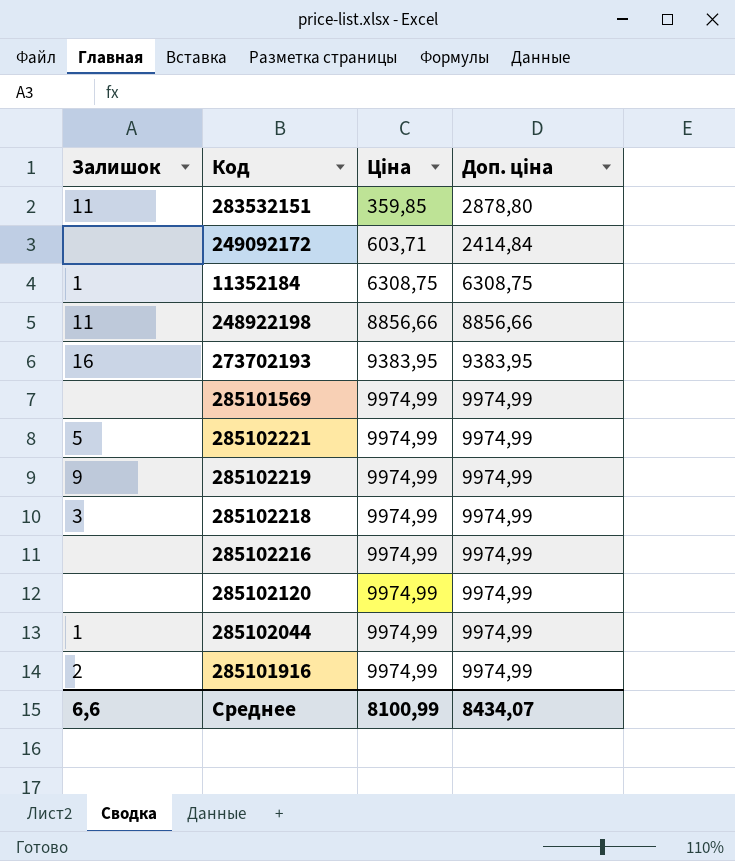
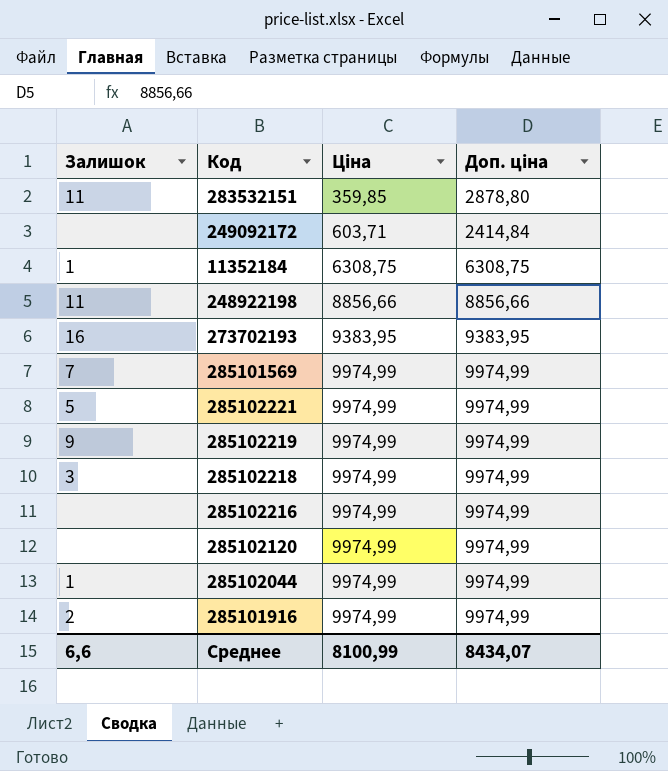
285101569 | Залишок: none -> 7

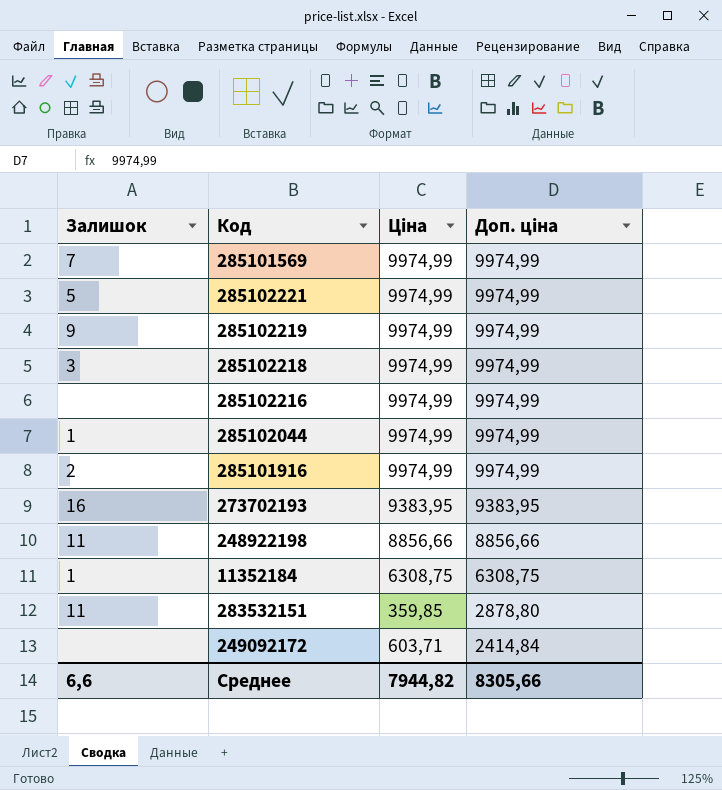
row order: Ціна ascending -> Доп. ціна descending
row 285102120: none | 9974,99 | 9974,99 -> none
Среднее | Ціна: 8100,99 -> 7944,82
Среднее | Доп. ціна: 8434,07 -> 8305,66

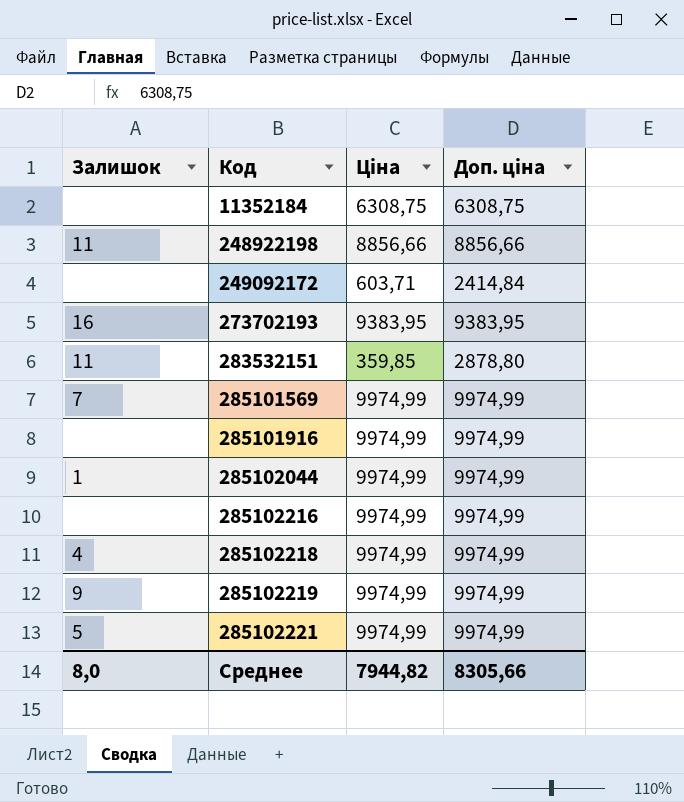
row order: Доп. ціна descending -> Код ascending
11352184 | Залишок: 1 -> none
285101916 | Залишок: 2 -> none
285102218 | Залишок: 3 -> 4
Среднее | Залишок: 6,6 -> 8,0

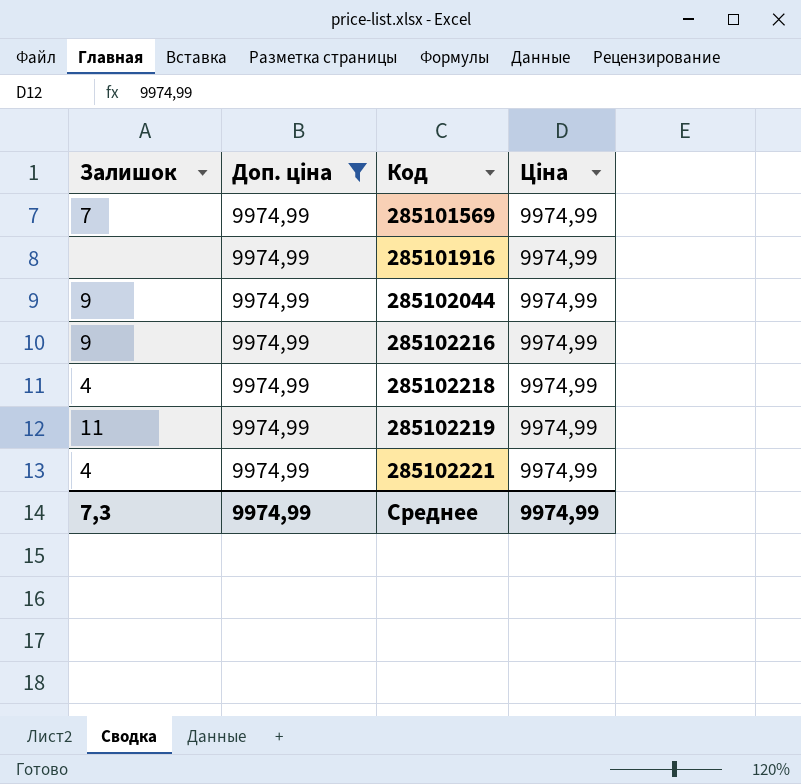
filter: none -> Доп. ціна = 9974,99
column Доп. ціна | position: 4 -> 2
285102044 | Залишок: 1 -> 9
285102216 | Залишок: none -> 9
285102219 | Залишок: 9 -> 11
285102221 | Залишок: 5 -> 4
Среднее | Залишок: 8,0 -> 7,3
Среднее | Доп. ціна: 8305,66 -> 9974,99
Среднее | Ціна: 7944,82 -> 9974,99

